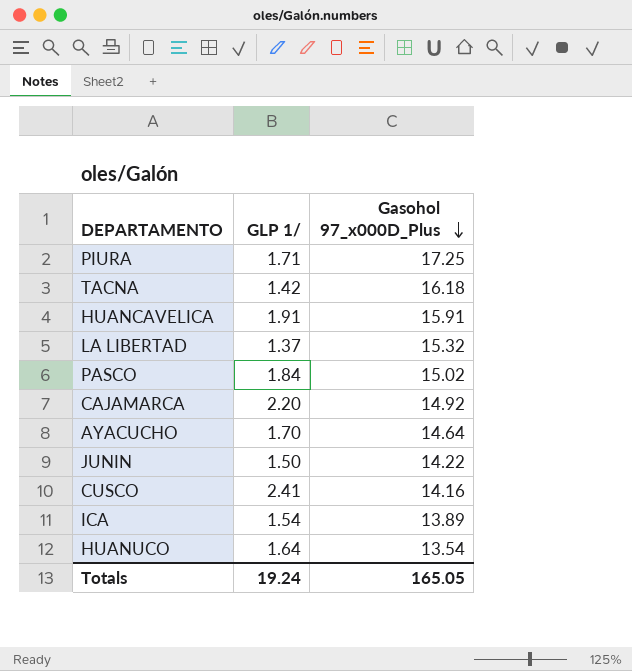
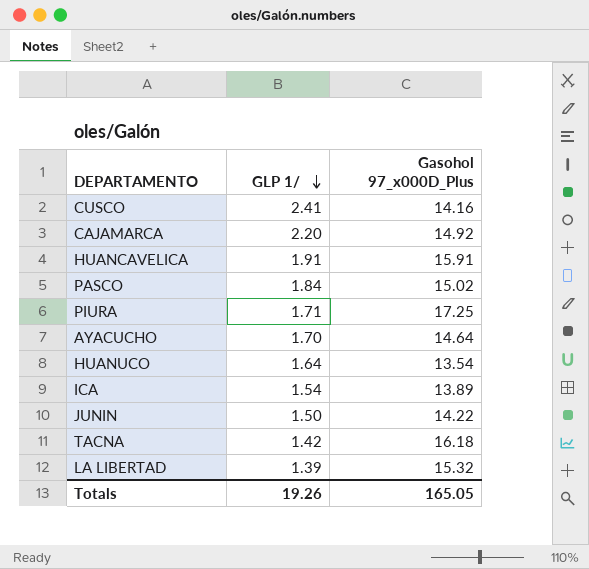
row order: Gasohol 97_x000D_Plus descending -> GLP 1/ descending
LA LIBERTAD | GLP 1/: 1.37 -> 1.39
Totals | GLP 1/: 19.24 -> 19.26

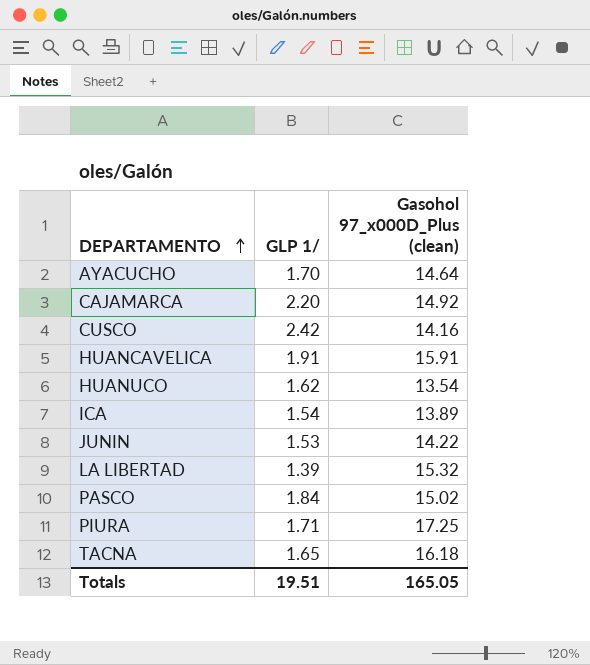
row order: GLP 1/ descending -> DEPARTAMENTO ascending
column name: Gasohol 97_x000D_Plus -> Gasohol 97_x000D_Plus (clean)
CUSCO | GLP 1/: 2.41 -> 2.42
HUANUCO | GLP 1/: 1.64 -> 1.62
JUNIN | GLP 1/: 1.50 -> 1.53
TACNA | GLP 1/: 1.42 -> 1.65
Totals | GLP 1/: 19.26 -> 19.51

